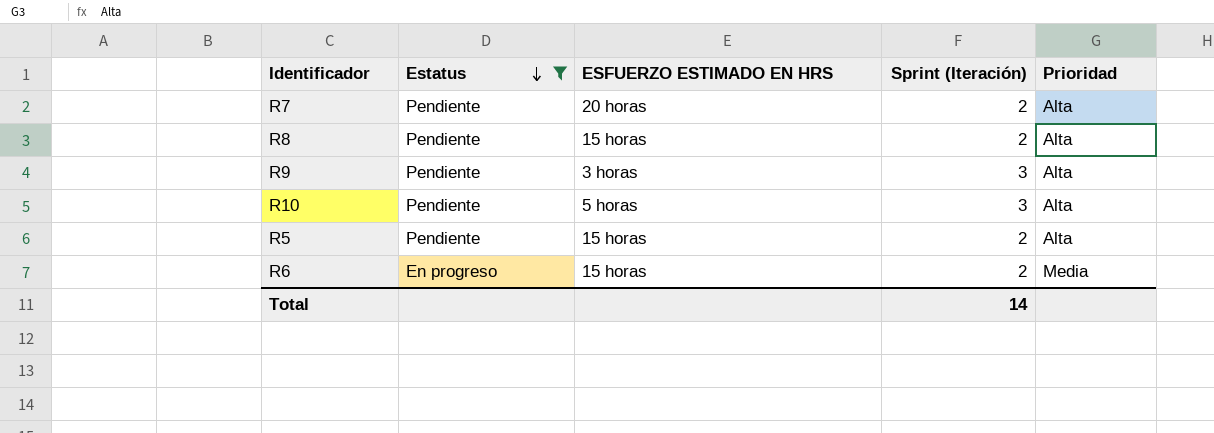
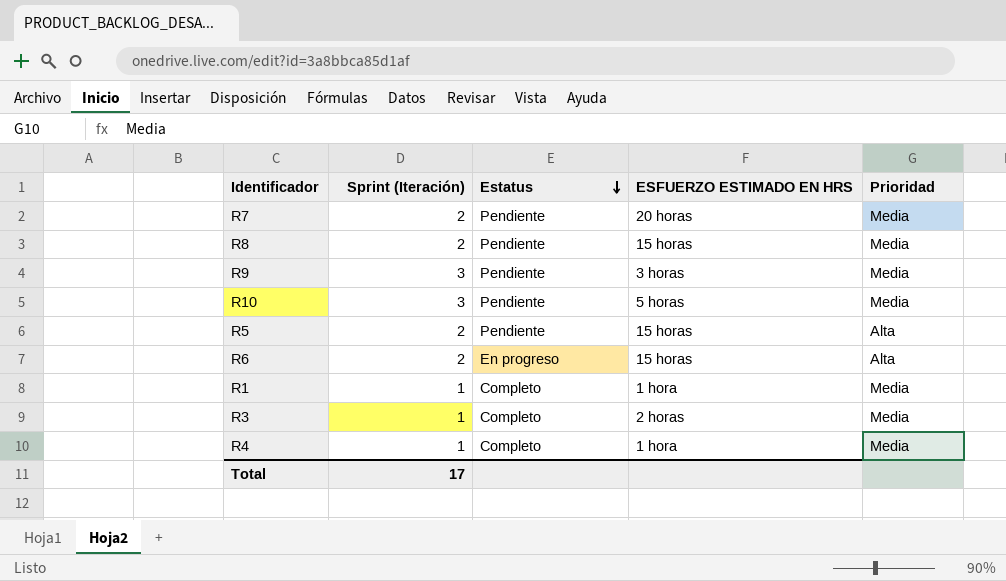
filter: Estatus != Completo -> none
column Sprint (Iteración) | position: 4 -> 2
R7 | Prioridad: Alta -> Media
R8 | Prioridad: Alta -> Media
R9 | Prioridad: Alta -> Media
R10 | Prioridad: Alta -> Media
R6 | Prioridad: Media -> Alta
Total | Sprint (Iteración): 14 -> 17

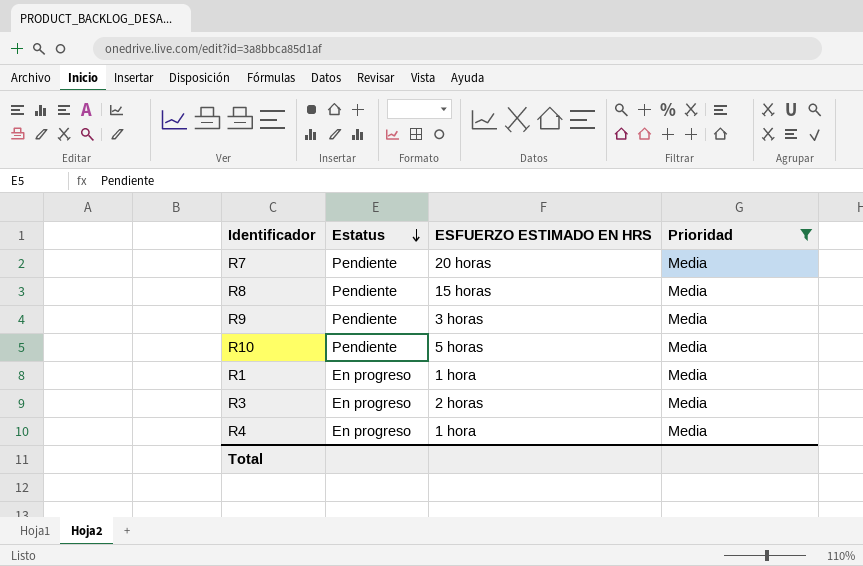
filter: none -> Prioridad = Media
column Sprint (Iteración) | position: 2 -> none
R1 | Estatus: Completo -> En progreso
R3 | Estatus: Completo -> En progreso
R4 | Estatus: Completo -> En progreso

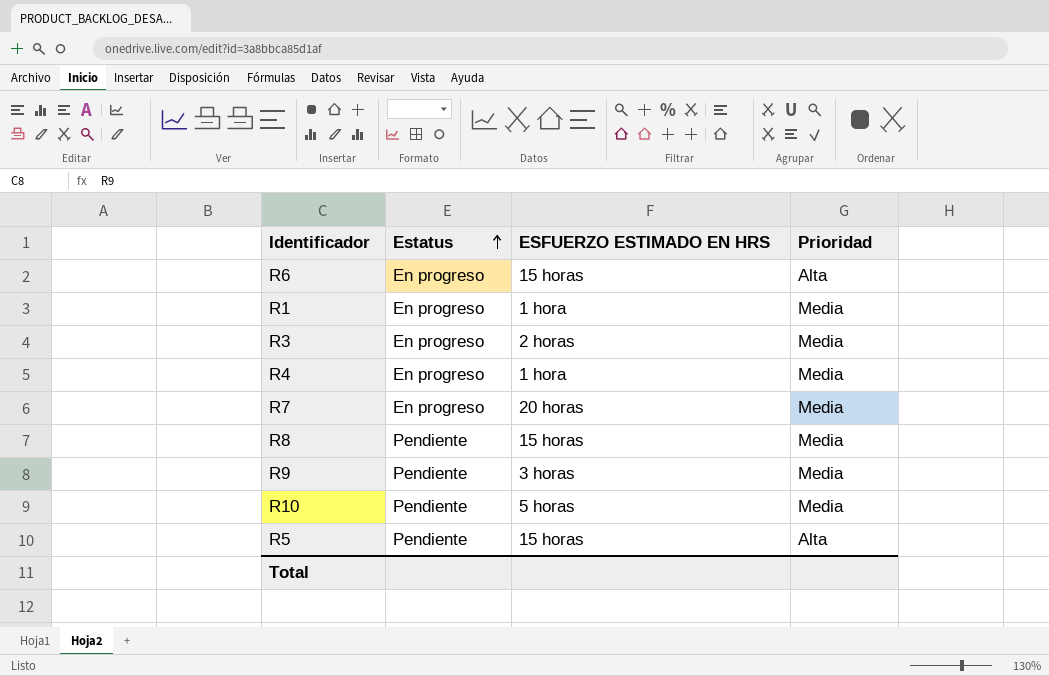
filter: Prioridad = Media -> none
row order: Estatus descending -> Estatus ascending
R7 | Estatus: Pendiente -> En progreso

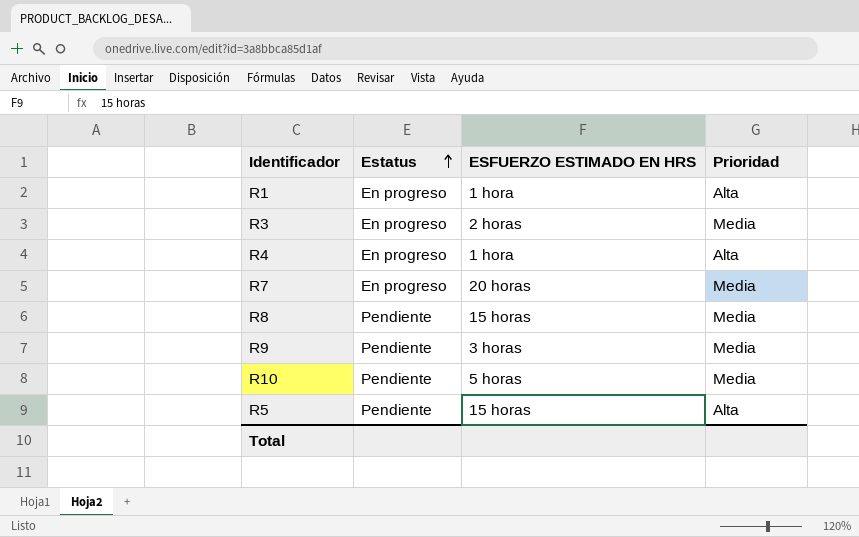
row R6: En progreso | 15 horas | Alta -> none
R1 | Prioridad: Media -> Alta
R4 | Prioridad: Media -> Alta

